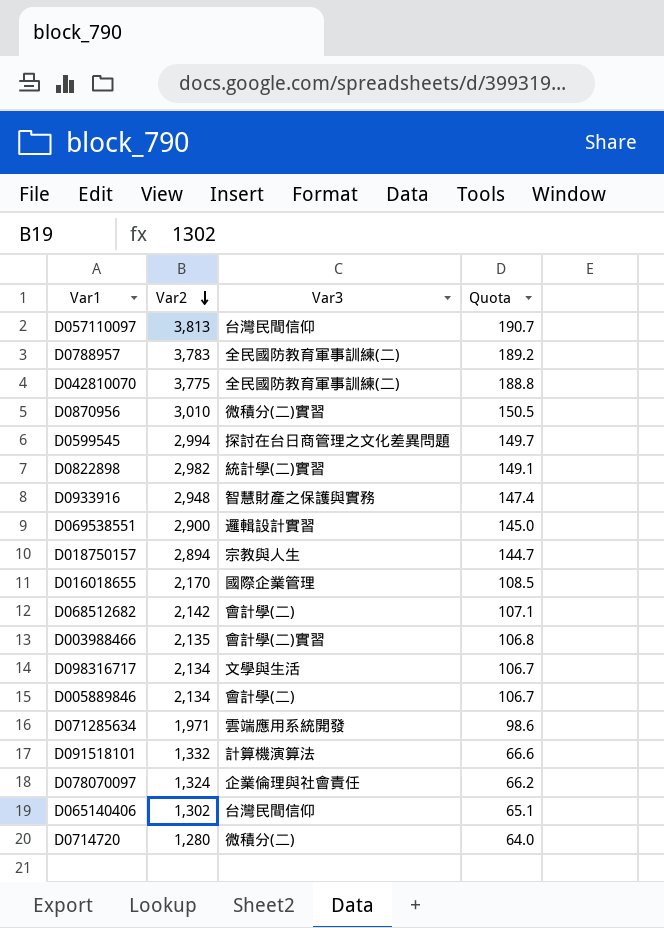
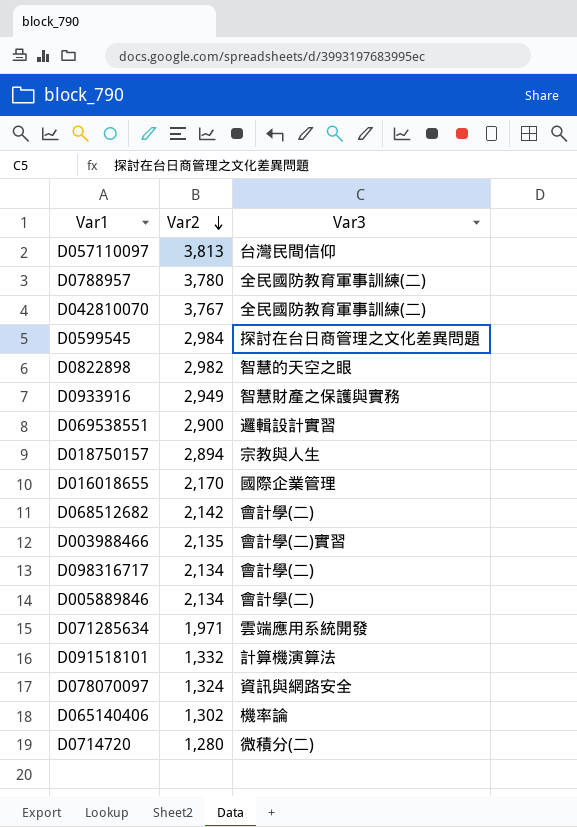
column Quota | formula: [Var2] * 0.05 -> none
row D0870956: 3,010 | 微積分(二)實習 | 150.5 -> none
D0788957 | Var2: 3,783 -> 3,780
D042810070 | Var2: 3,775 -> 3,767
D0599545 | Var2: 2,994 -> 2,984
D0822898 | Var3: 統計學(二)實習 -> 智慧的天空之眼
D0933916 | Var2: 2,948 -> 2,949
D098316717 | Var3: 文學與生活 -> 會計學(二)
D078070097 | Var3: 企業倫理與社會責任 -> 資訊與網路安全
D065140406 | Var3: 台灣民間信仰 -> 機率論

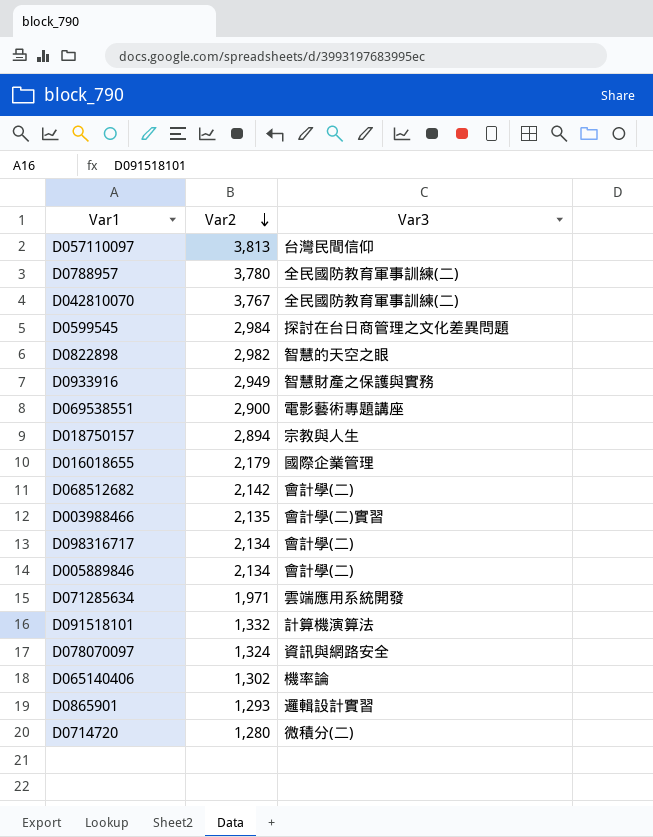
D069538551 | Var3: 邏輯設計實習 -> 電影藝術專題講座
D016018655 | Var2: 2,170 -> 2,179
row D0865901: none -> 1,293 | 邏輯設計實習

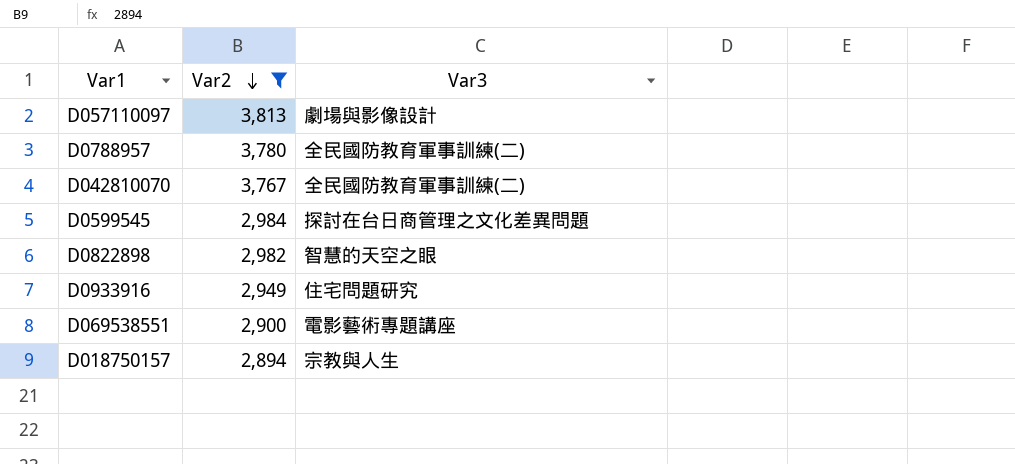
filter: none -> Var2 >= 2,894
D057110097 | Var3: 台灣民間信仰 -> 劇場與影像設計
D0933916 | Var3: 智慧財產之保護與實務 -> 住宅問題研究

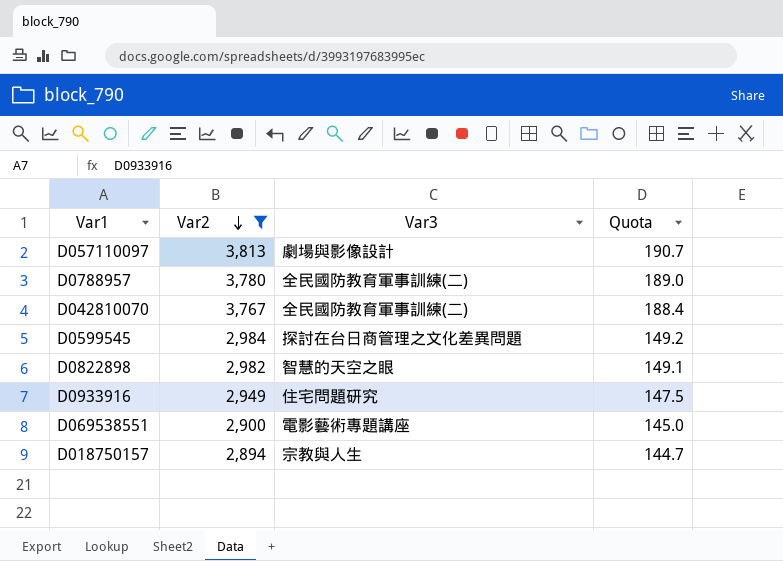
column Quota | formula: none -> [Var2] * 0.05

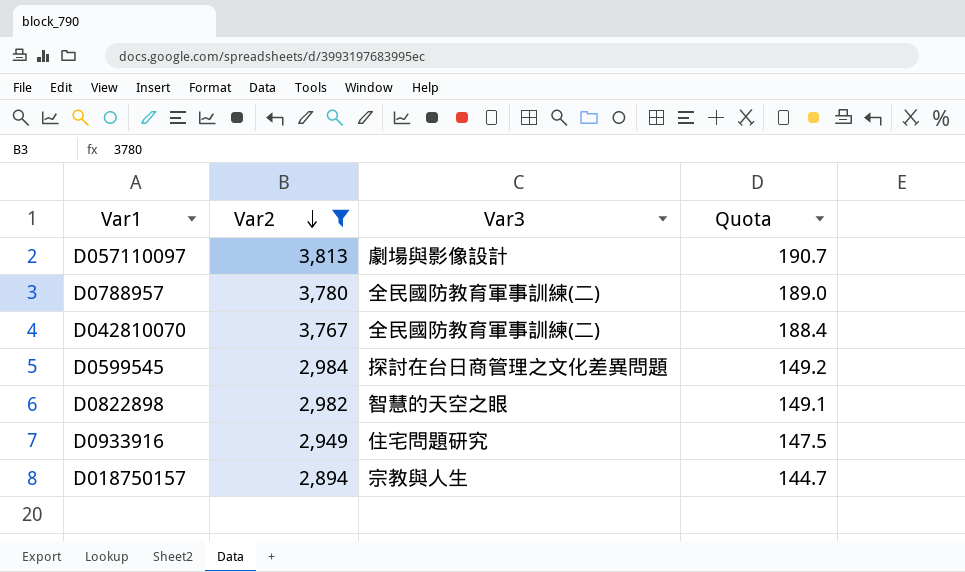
row D069538551: 2,900 | 電影藝術專題講座 | 145.0 -> none

